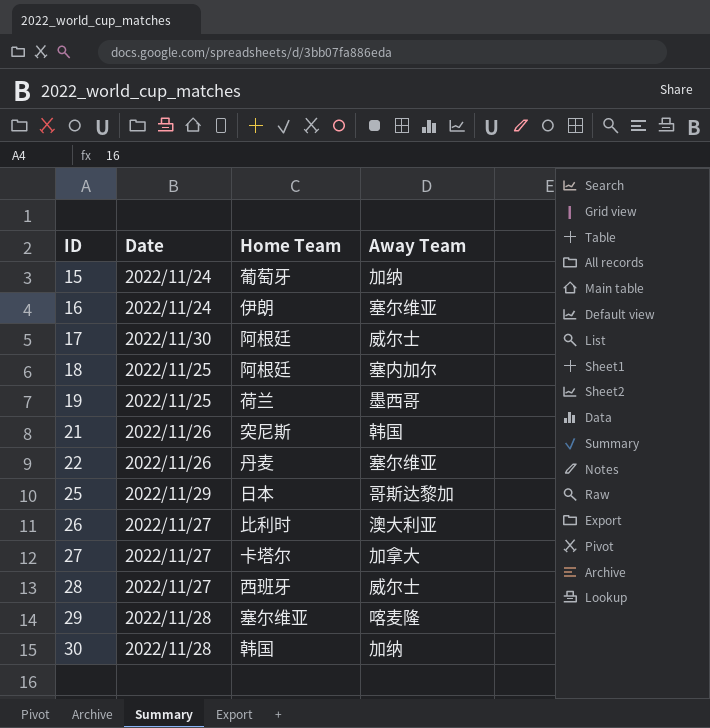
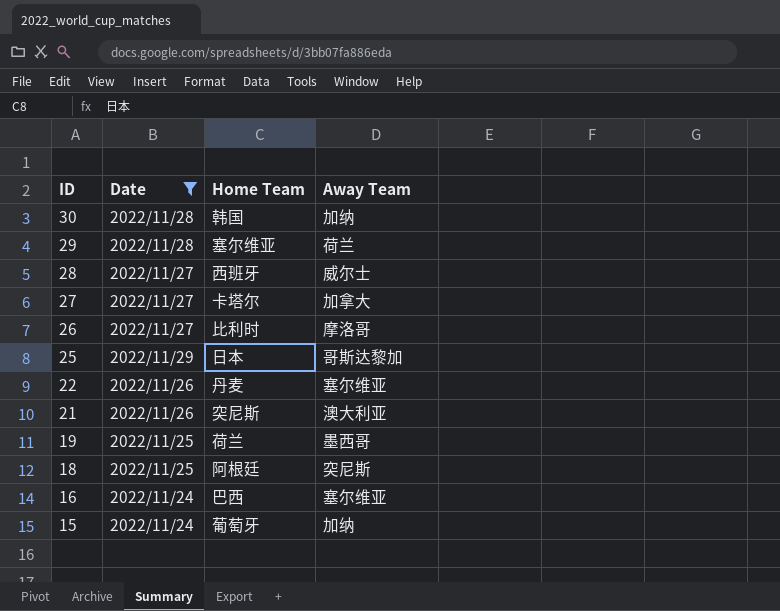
filter: none -> Date != 2022/11/30
row order: ID ascending -> ID descending
29 | Away Team: 喀麦隆 -> 荷兰
26 | Away Team: 澳大利亚 -> 摩洛哥
21 | Away Team: 韩国 -> 澳大利亚
18 | Away Team: 塞内加尔 -> 突尼斯
16 | Home Team: 伊朗 -> 巴西

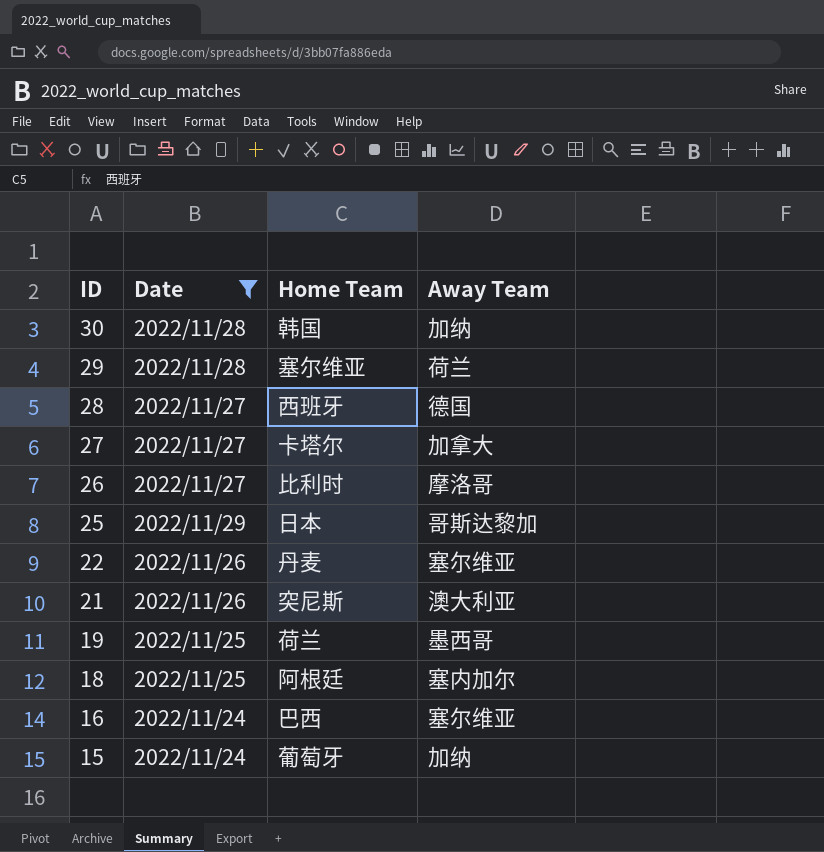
28 | Away Team: 威尔士 -> 德国
18 | Away Team: 突尼斯 -> 塞内加尔

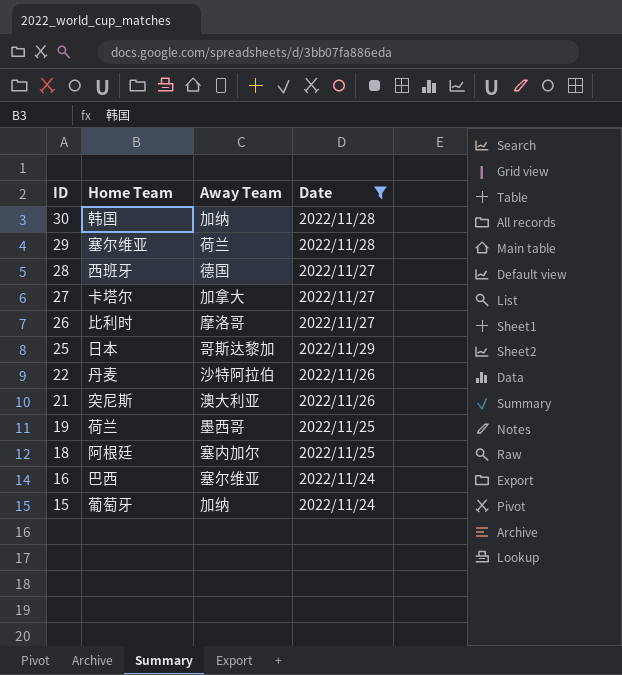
column Date | position: 2 -> 4
22 | Away Team: 塞尔维亚 -> 沙特阿拉伯

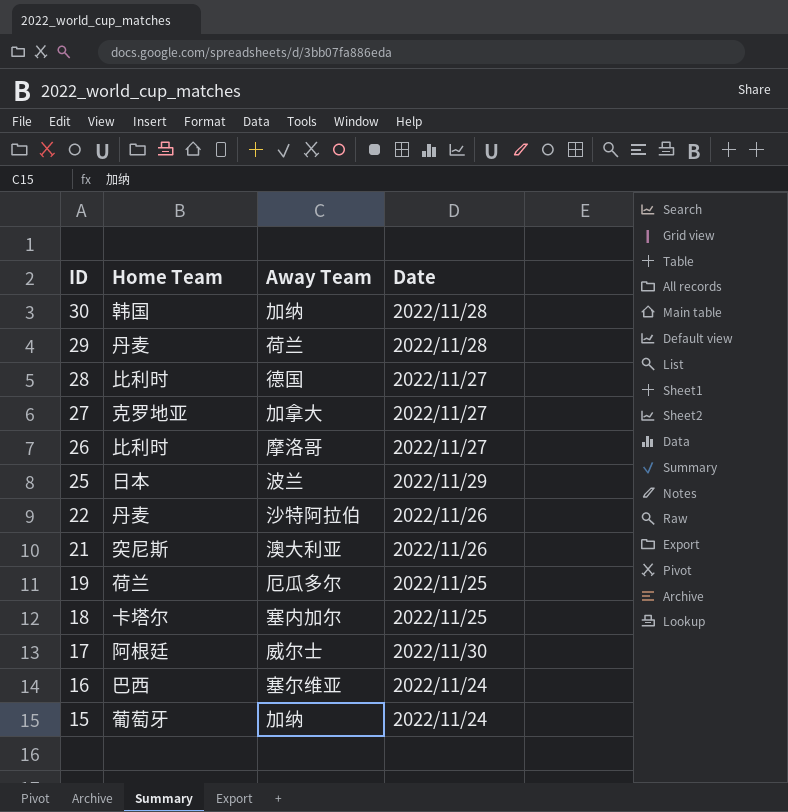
filter: Date != 2022/11/30 -> none
29 | Home Team: 塞尔维亚 -> 丹麦
28 | Home Team: 西班牙 -> 比利时
27 | Home Team: 卡塔尔 -> 克罗地亚
25 | Away Team: 哥斯达黎加 -> 波兰
19 | Away Team: 墨西哥 -> 厄瓜多尔
18 | Home Team: 阿根廷 -> 卡塔尔

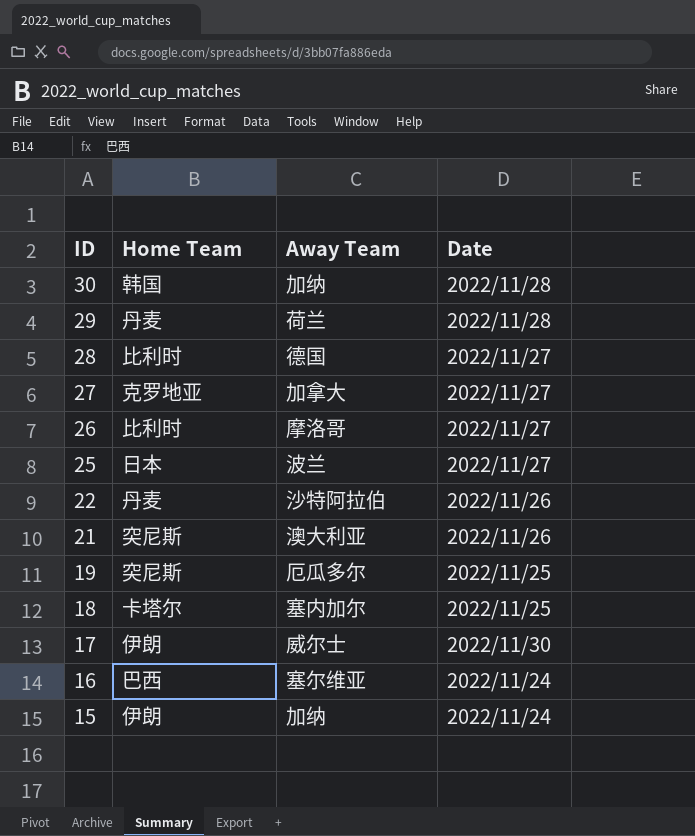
25 | Date: 2022/11/29 -> 2022/11/27
19 | Home Team: 荷兰 -> 突尼斯
17 | Home Team: 阿根廷 -> 伊朗
15 | Home Team: 葡萄牙 -> 伊朗

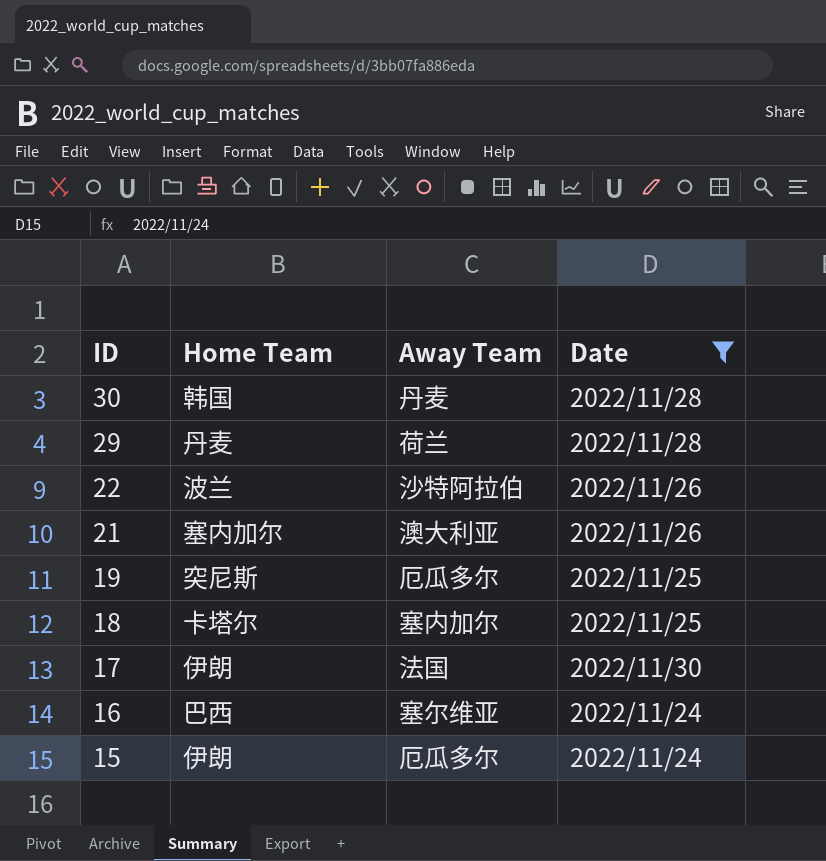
filter: none -> Date != 2022/11/27
30 | Away Team: 加纳 -> 丹麦
22 | Home Team: 丹麦 -> 波兰
21 | Home Team: 突尼斯 -> 塞内加尔
17 | Away Team: 威尔士 -> 法国
15 | Away Team: 加纳 -> 厄瓜多尔

